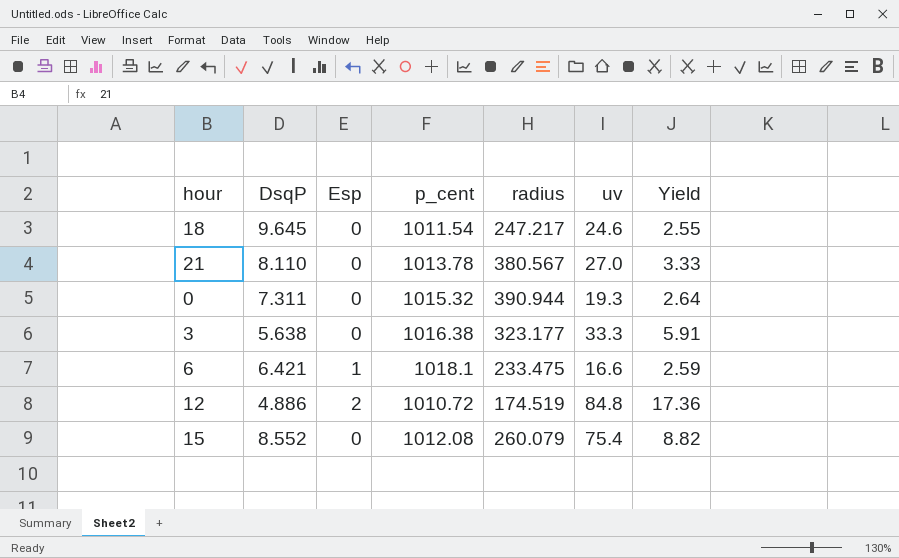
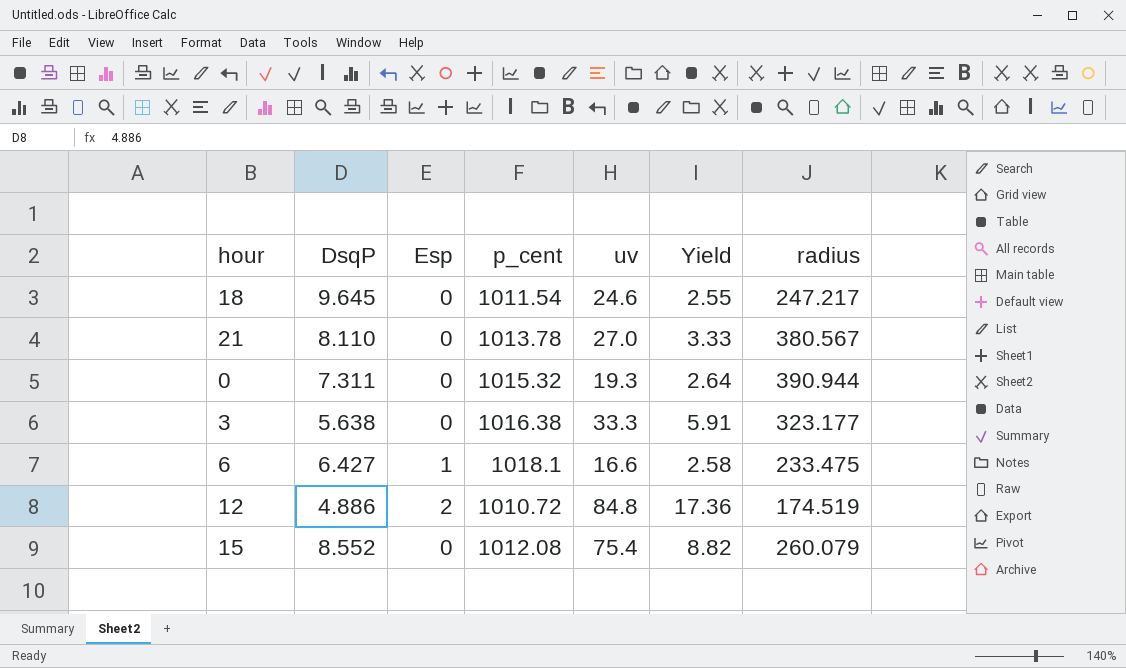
column radius | position: 5 -> 7
6 | DsqP: 6.421 -> 6.427
6 | Yield: 2.59 -> 2.58

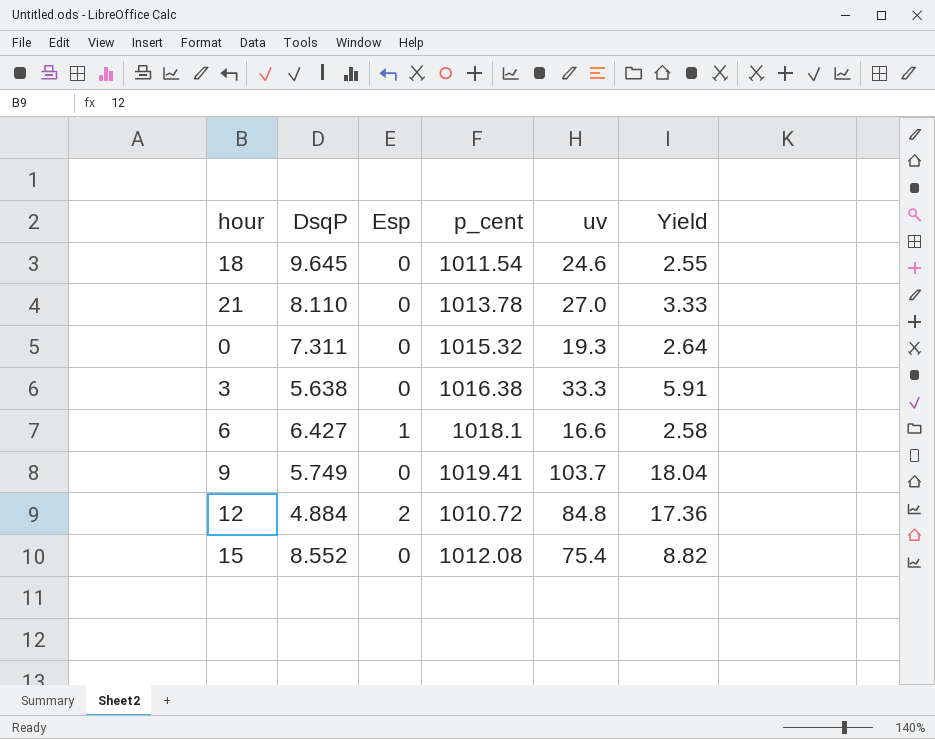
column radius | position: 7 -> none
row 9: none -> 5.749 | 0 | 1019.41 | 103.7 | 18.04
12 | DsqP: 4.886 -> 4.884

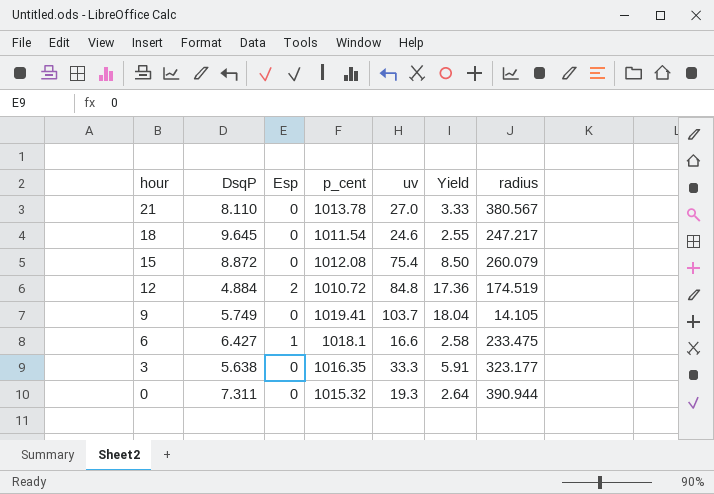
row order: none -> hour descending
column radius | position: none -> 7
15 | DsqP: 8.552 -> 8.872
15 | Yield: 8.82 -> 8.50
3 | p_cent: 1016.38 -> 1016.35

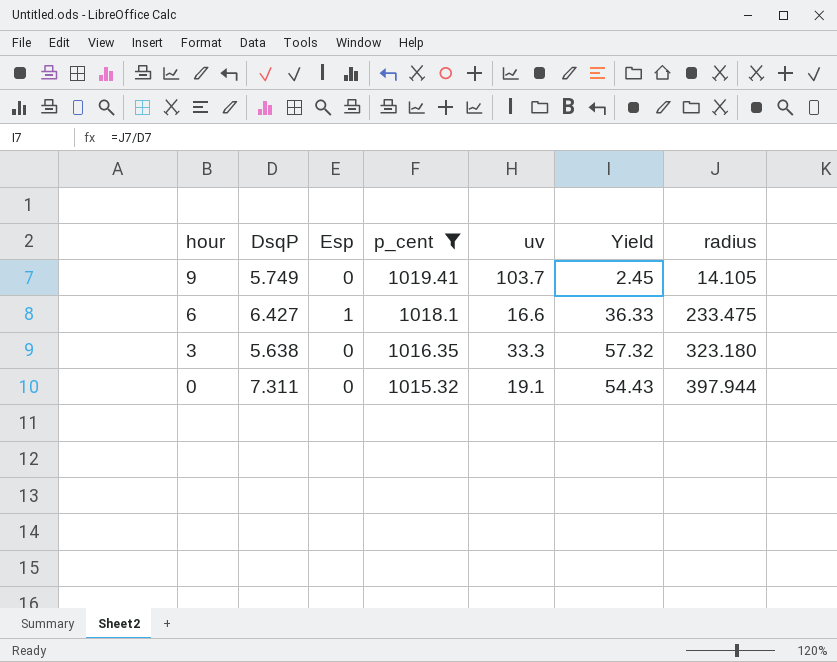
filter: none -> p_cent >= 1015.32
column Yield | formula: [uv] / [DsqP] -> [radius] / [DsqP]
3 | radius: 323.177 -> 323.180
0 | uv: 19.3 -> 19.1
0 | radius: 390.944 -> 397.944

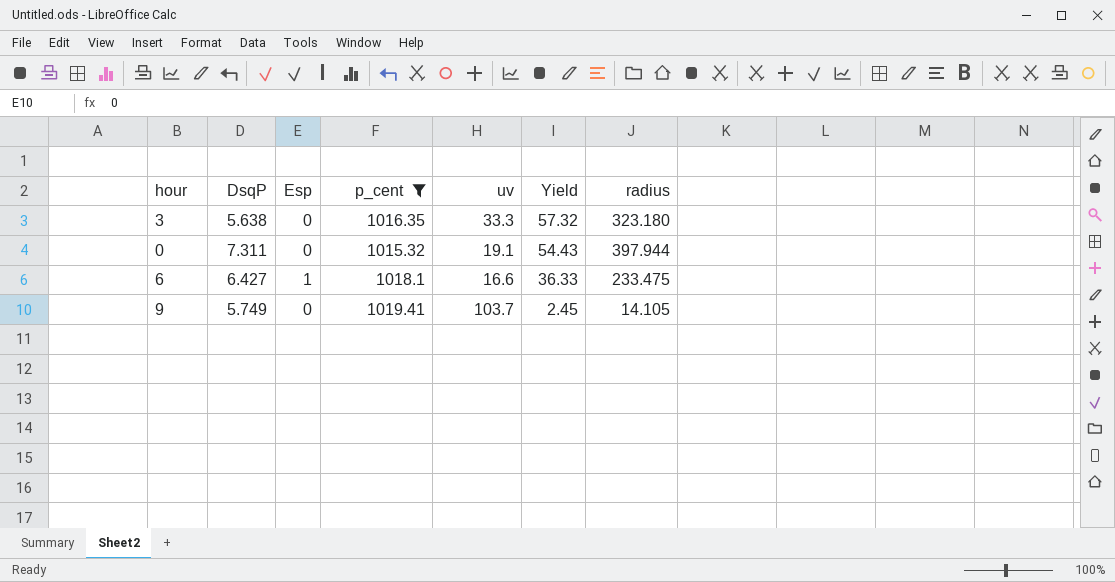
row order: hour descending -> Yield descending

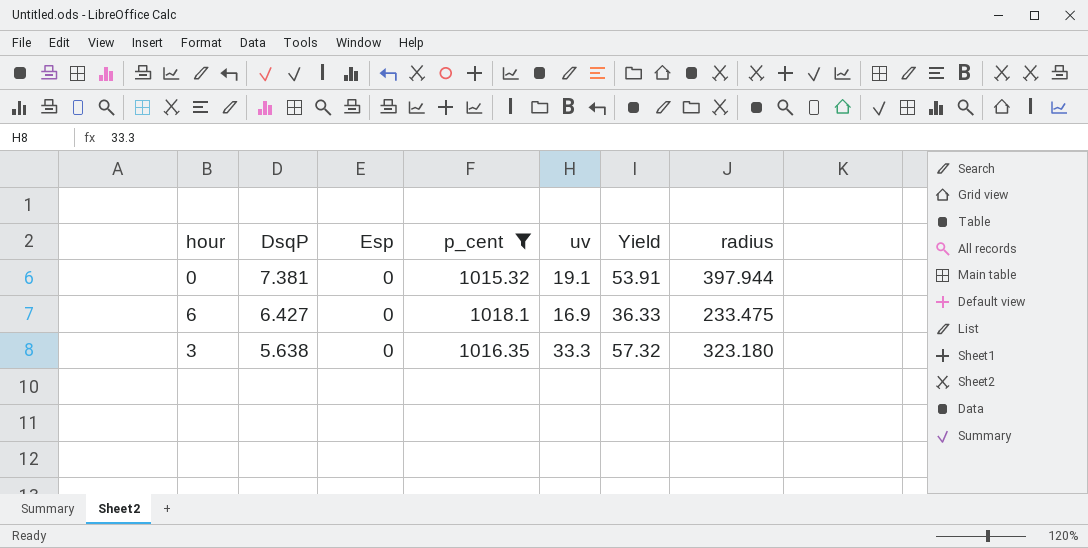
row order: Yield descending -> DsqP descending
row 9: 5.749 | 0 | 1019.41 | 103.7 | 2.45 | 14.105 -> none
0 | DsqP: 7.311 -> 7.381
0 | Yield: 54.43 -> 53.91
6 | Esp: 1 -> 0
6 | uv: 16.6 -> 16.9

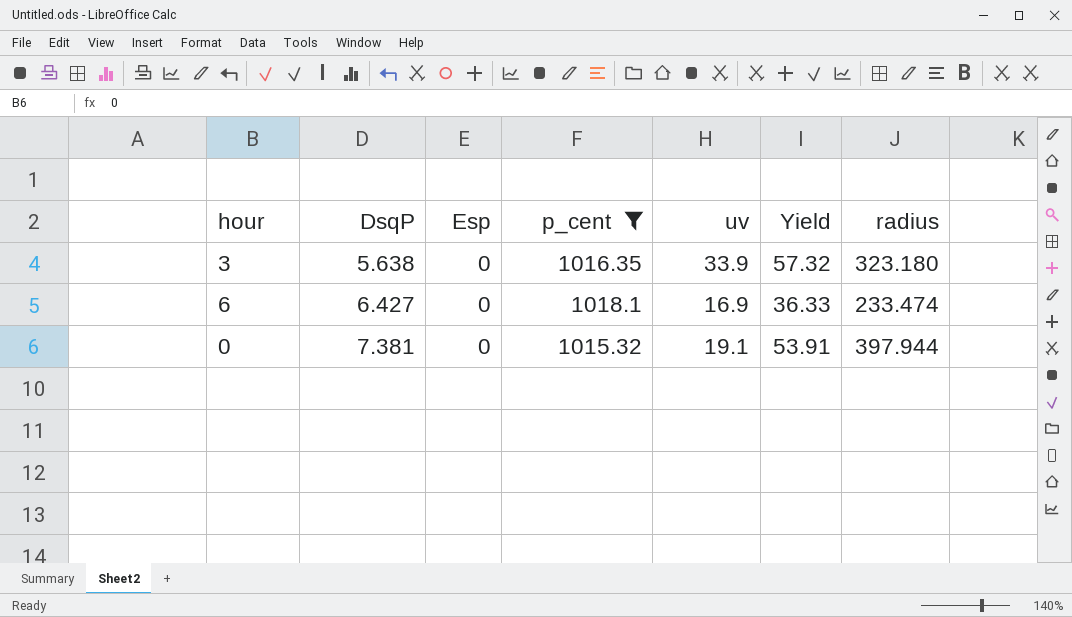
row order: DsqP descending -> DsqP ascending
3 | uv: 33.3 -> 33.9
6 | radius: 233.475 -> 233.474

